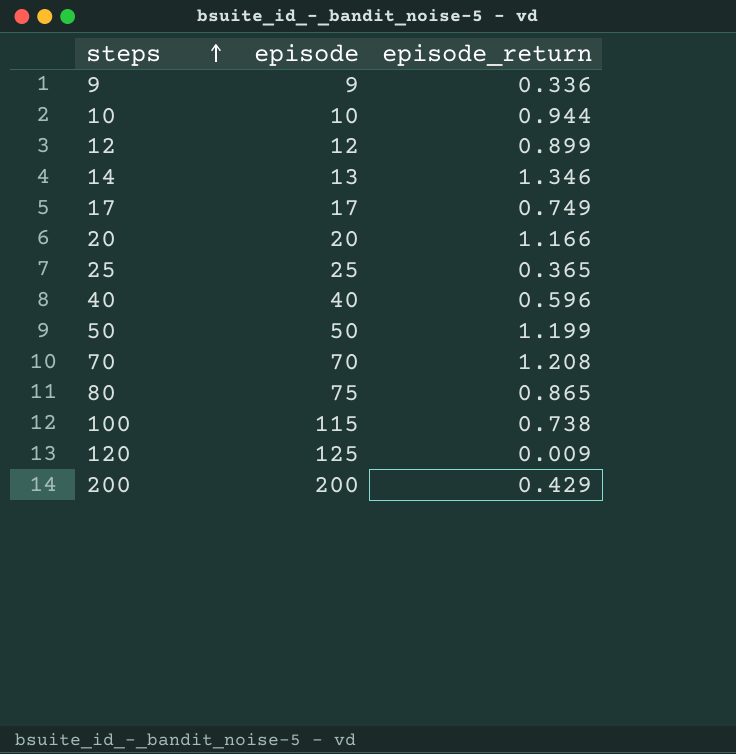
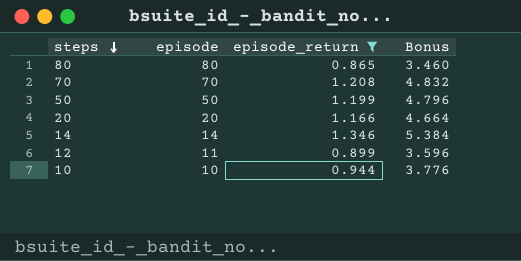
filter: none -> episode_return >= 0.865
row order: steps ascending -> steps descending
column Bonus | formula: none -> [episode_return] * 4
80 | episode: 75 -> 80
14 | episode: 13 -> 14
12 | episode: 12 -> 11

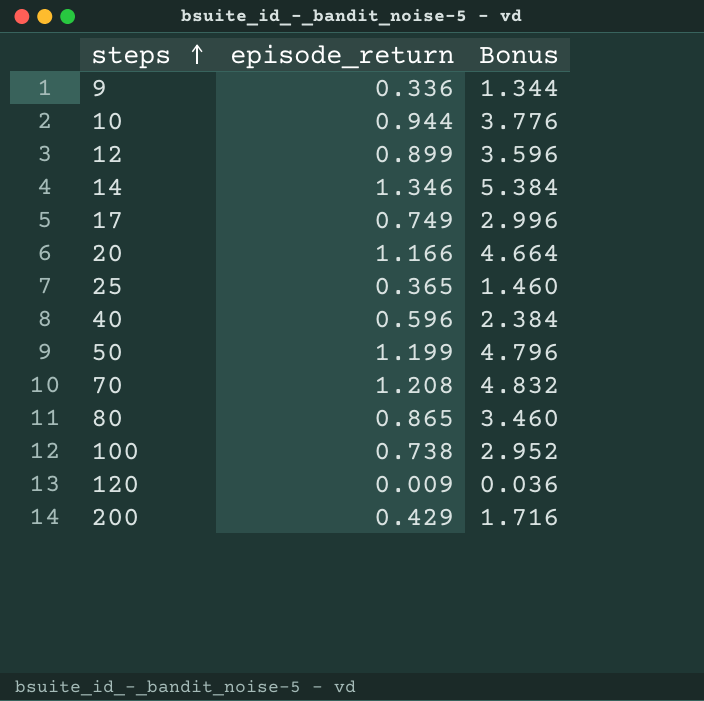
filter: episode_return >= 0.865 -> none
row order: steps descending -> steps ascending
column episode | position: 2 -> none

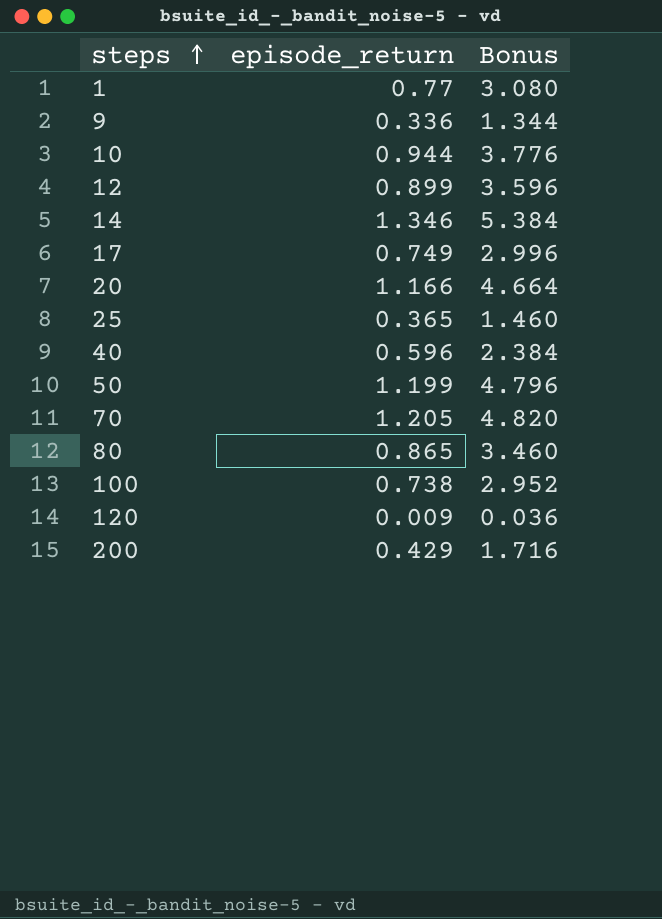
row 1: none -> 0.77 | 3.080
70 | episode_return: 1.208 -> 1.205
70 | Bonus: 4.832 -> 4.820

